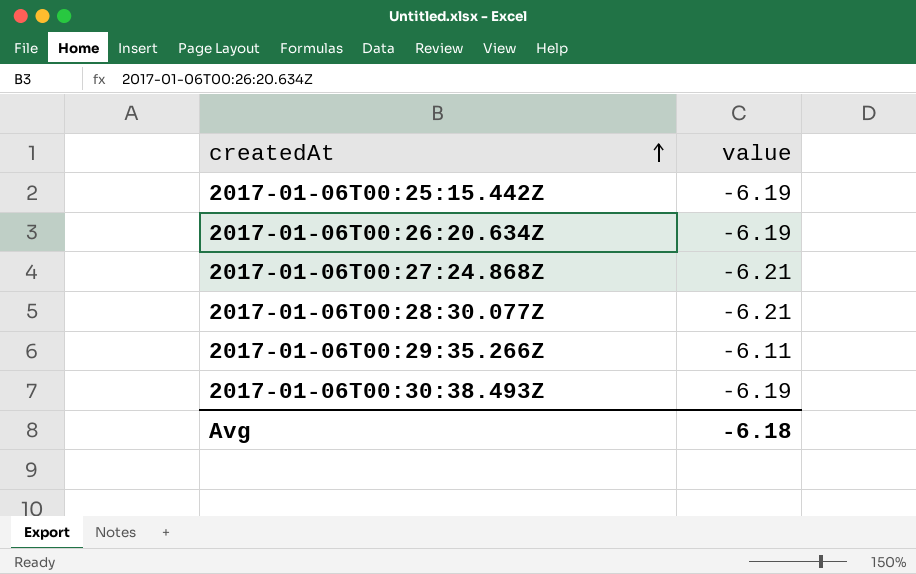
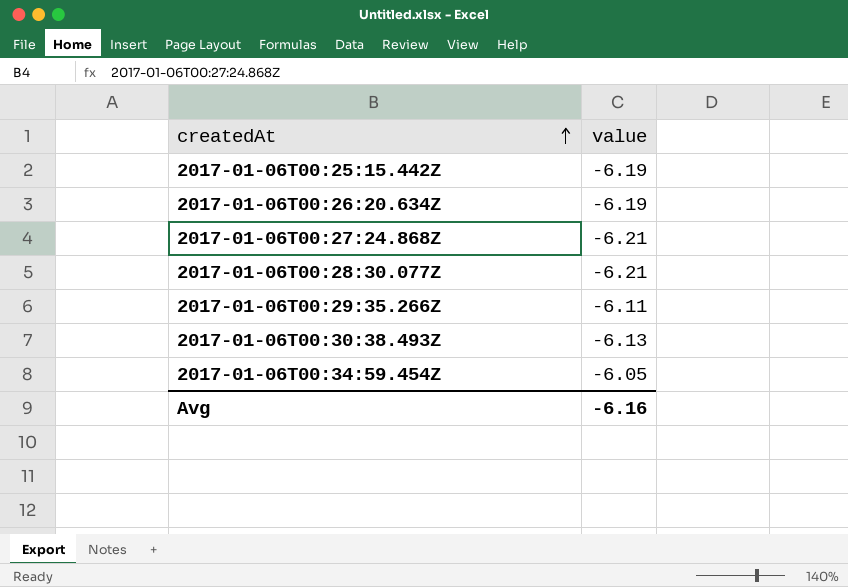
2017-01-06T00:30:38.493Z | value: -6.19 -> -6.13
row 2017-01-06T00:34:59.454Z: none -> -6.05
Avg | value: -6.18 -> -6.16

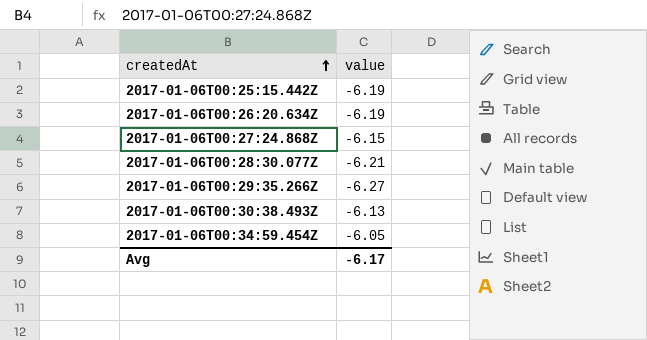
2017-01-06T00:27:24.868Z | value: -6.21 -> -6.15
2017-01-06T00:29:35.266Z | value: -6.11 -> -6.27
Avg | value: -6.16 -> -6.17

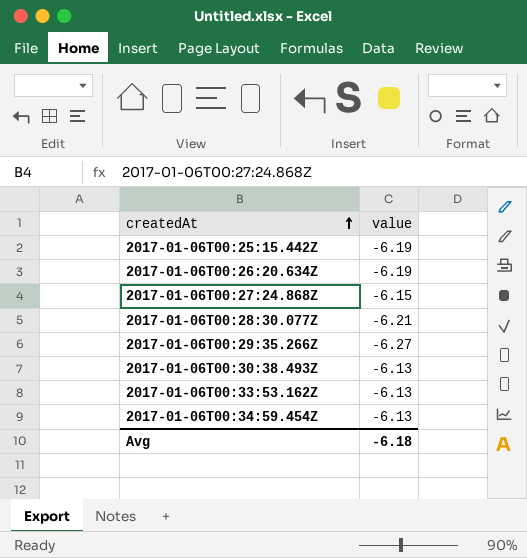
row 2017-01-06T00:33:53.162Z: none -> -6.13
2017-01-06T00:34:59.454Z | value: -6.05 -> -6.13
Avg | value: -6.17 -> -6.18

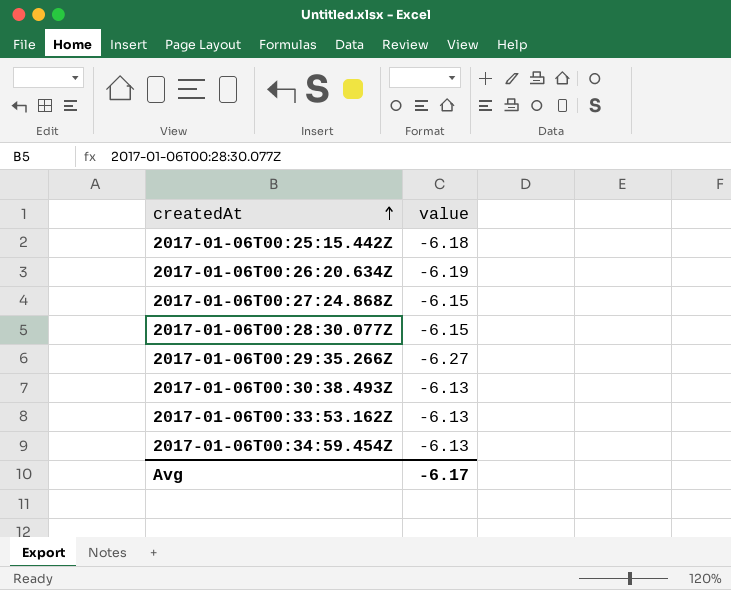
2017-01-06T00:25:15.442Z | value: -6.19 -> -6.18
2017-01-06T00:28:30.077Z | value: -6.21 -> -6.15
Avg | value: -6.18 -> -6.17

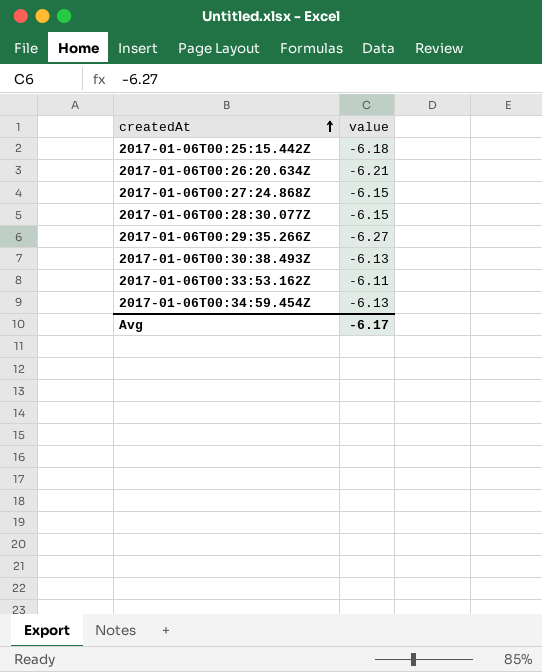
2017-01-06T00:26:20.634Z | value: -6.19 -> -6.21
2017-01-06T00:33:53.162Z | value: -6.13 -> -6.11

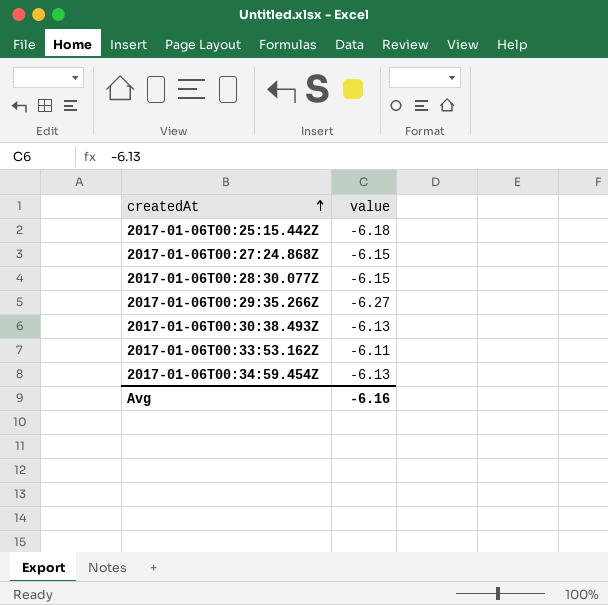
row 2017-01-06T00:26:20.634Z: -6.21 -> none
Avg | value: -6.17 -> -6.16

